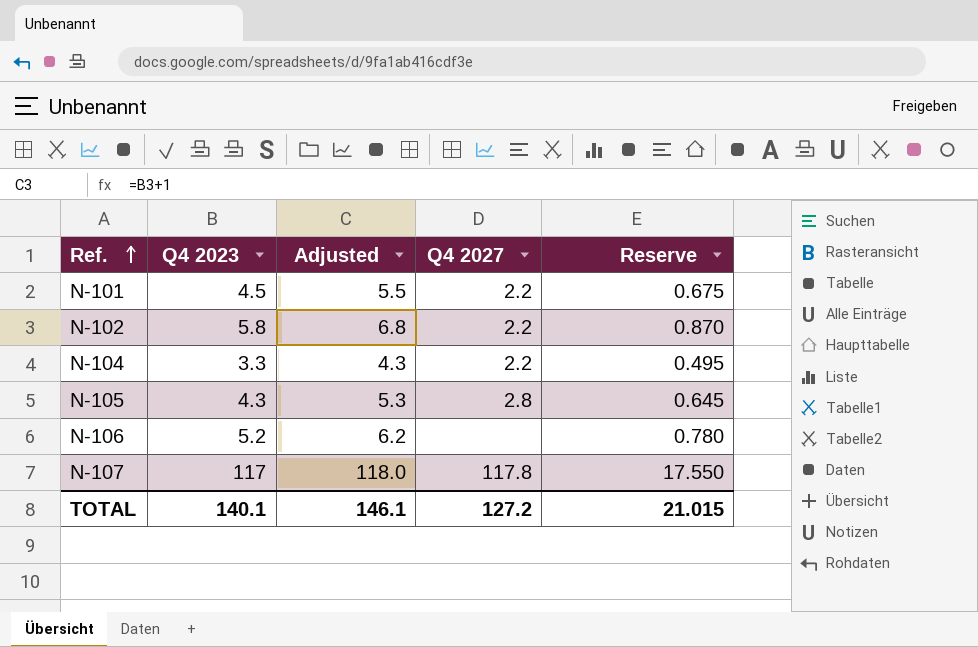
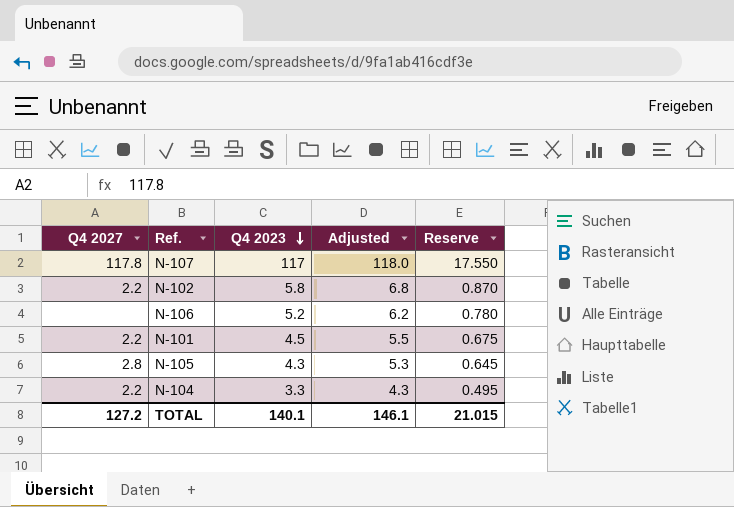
row order: Ref. ascending -> Q4 2023 descending
column Q4 2027 | position: 4 -> 1

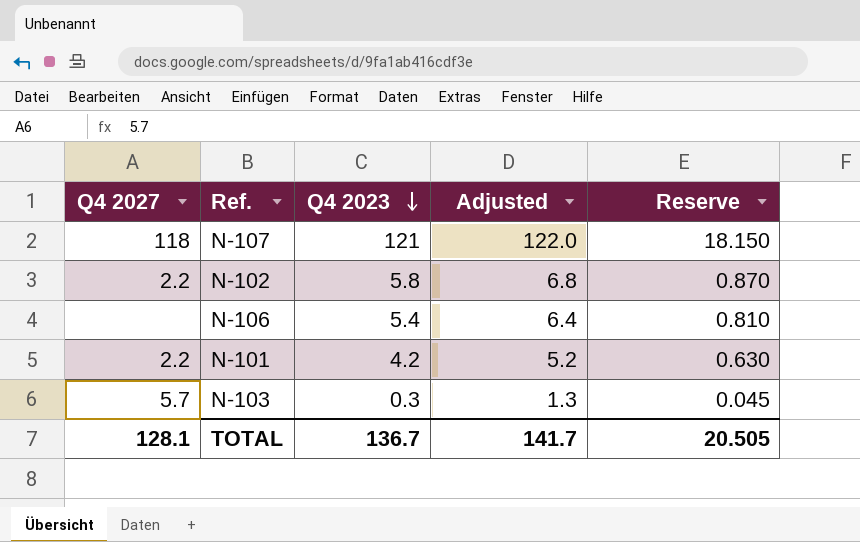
row N-105: 2.8 | 4.3 | 5.3 | 0.645 -> none
row N-104: 2.2 | 3.3 | 4.3 | 0.495 -> none
N-107 | Q4 2027: 117.8 -> 118
N-107 | Q4 2023: 117 -> 121
N-107 | Adjusted: 118.0 -> 122.0
N-107 | Reserve: 17.550 -> 18.150
N-106 | Q4 2023: 5.2 -> 5.4
N-106 | Adjusted: 6.2 -> 6.4
N-106 | Reserve: 0.780 -> 0.810
N-101 | Q4 2023: 4.5 -> 4.2
N-101 | Adjusted: 5.5 -> 5.2
N-101 | Reserve: 0.675 -> 0.630
row N-103: none -> 5.7 | 0.3 | 1.3 | 0.045
TOTAL | Q4 2027: 127.2 -> 128.1
TOTAL | Q4 2023: 140.1 -> 136.7
TOTAL | Adjusted: 146.1 -> 141.7
TOTAL | Reserve: 21.015 -> 20.505

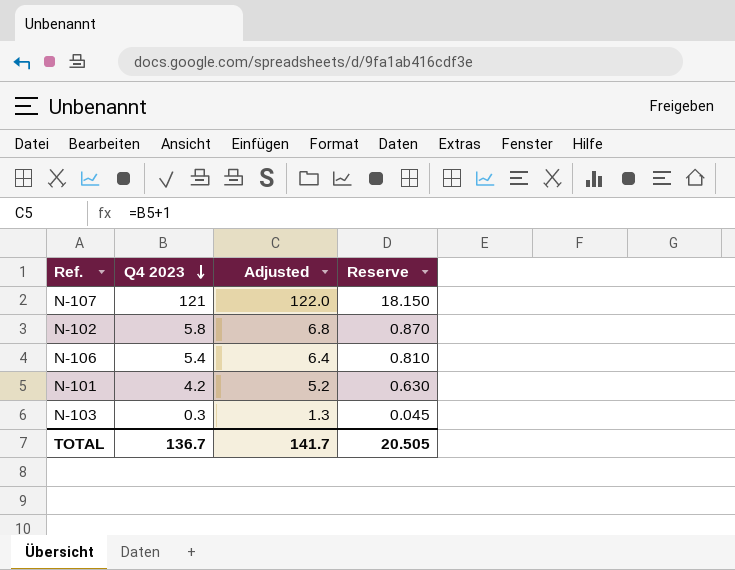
column Q4 2027 | position: 1 -> none

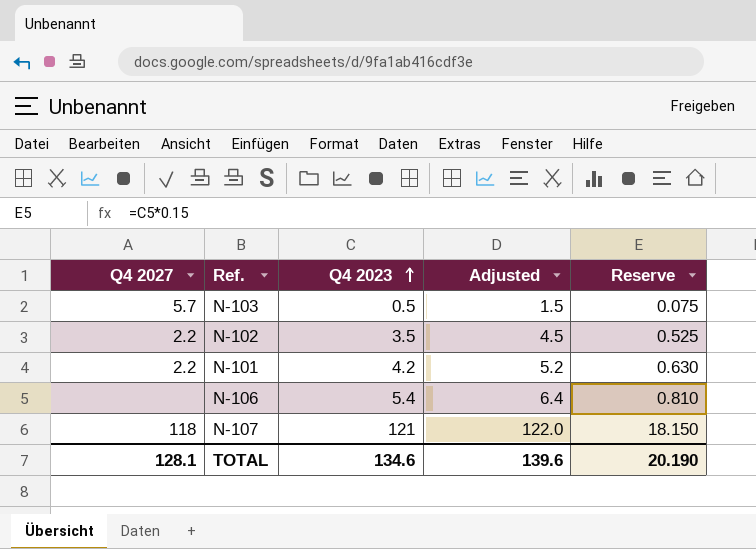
row order: Q4 2023 descending -> Q4 2023 ascending
column Q4 2027 | position: none -> 1
N-103 | Q4 2023: 0.3 -> 0.5
N-103 | Adjusted: 1.3 -> 1.5
N-103 | Reserve: 0.045 -> 0.075
N-102 | Q4 2023: 5.8 -> 3.5
N-102 | Adjusted: 6.8 -> 4.5
N-102 | Reserve: 0.870 -> 0.525
TOTAL | Q4 2023: 136.7 -> 134.6
TOTAL | Adjusted: 141.7 -> 139.6
TOTAL | Reserve: 20.505 -> 20.190

